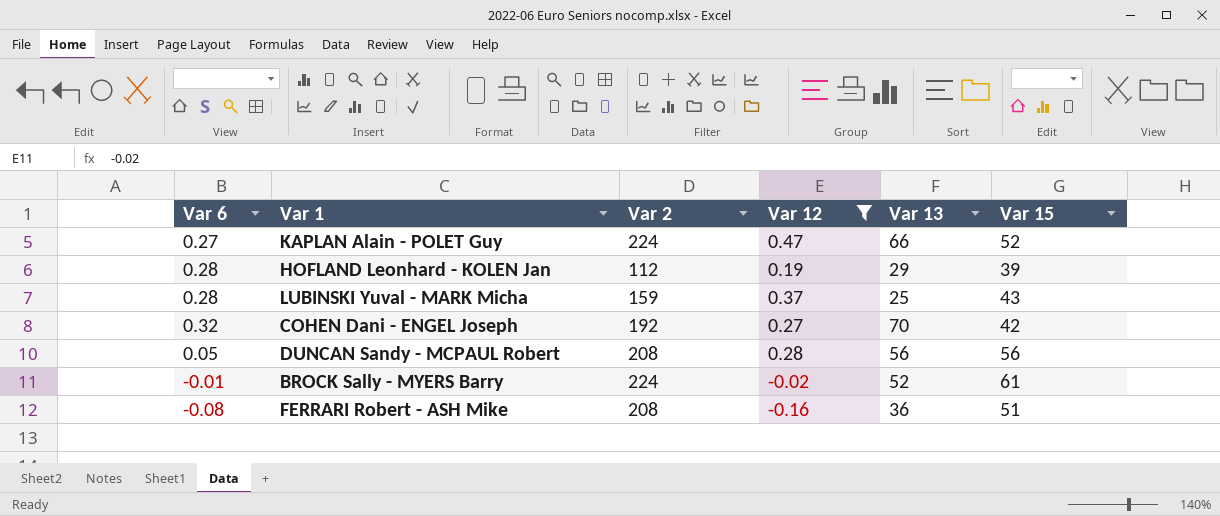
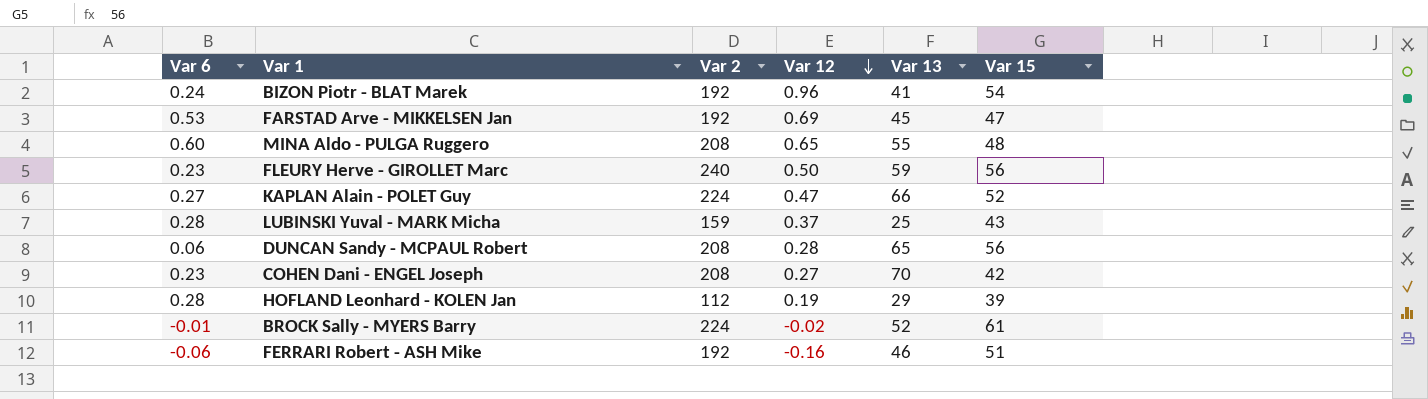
filter: Var 12 <= 0.47 -> none
row order: none -> Var 12 descending
DUNCAN Sandy - MCPAUL Robert | Var 6: 0.05 -> 0.06
DUNCAN Sandy - MCPAUL Robert | Var 13: 56 -> 65
COHEN Dani - ENGEL Joseph | Var 6: 0.32 -> 0.23
COHEN Dani - ENGEL Joseph | Var 2: 192 -> 208
FERRARI Robert - ASH Mike | Var 6: -0.08 -> -0.06
FERRARI Robert - ASH Mike | Var 2: 208 -> 192
FERRARI Robert - ASH Mike | Var 13: 36 -> 46

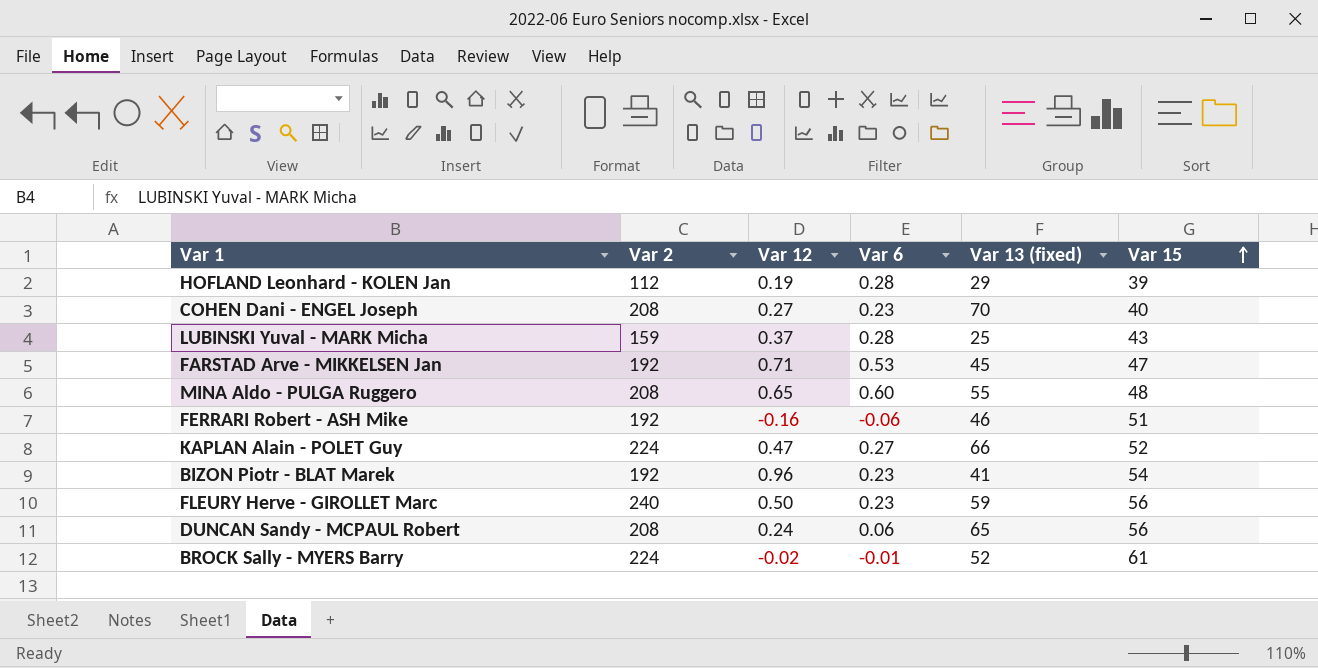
row order: Var 12 descending -> Var 15 ascending
column Var 6 | position: 1 -> 4
column name: Var 13 -> Var 13 (fixed)
COHEN Dani - ENGEL Joseph | Var 15: 42 -> 40
FARSTAD Arve - MIKKELSEN Jan | Var 12: 0.69 -> 0.71
BIZON Piotr - BLAT Marek | Var 6: 0.24 -> 0.23
DUNCAN Sandy - MCPAUL Robert | Var 12: 0.28 -> 0.24

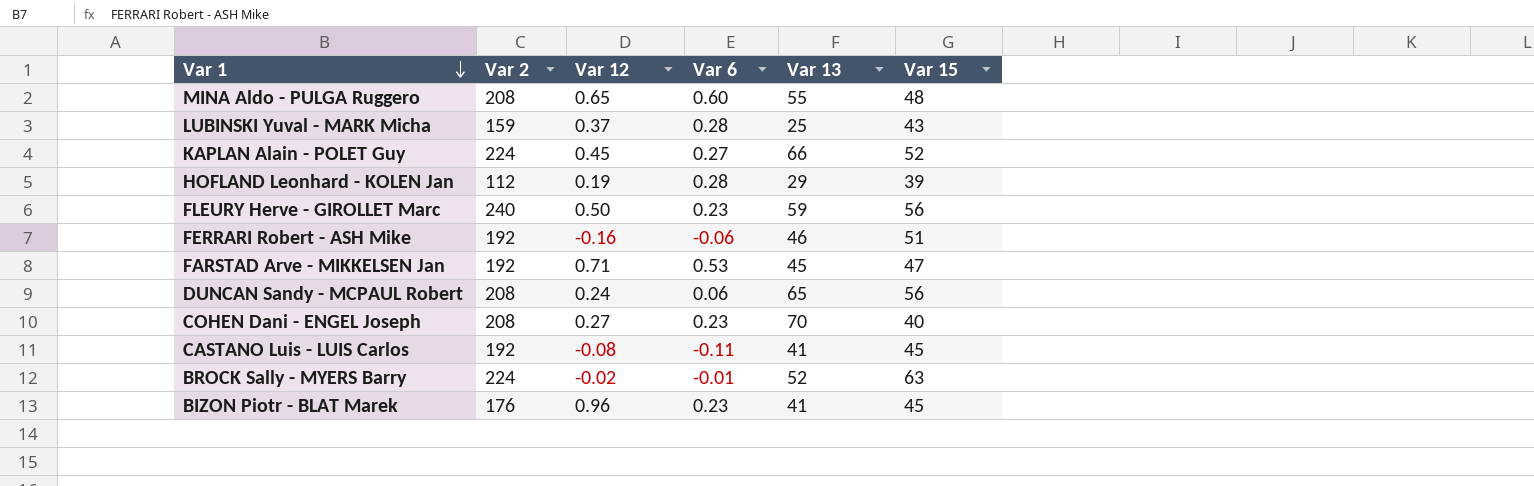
row order: Var 15 ascending -> Var 1 descending
column name: Var 13 (fixed) -> Var 13
KAPLAN Alain - POLET Guy | Var 12: 0.47 -> 0.45
row CASTANO Luis - LUIS Carlos: none -> 192 | -0.08 | -0.11 | 41 | 45
BROCK Sally - MYERS Barry | Var 15: 61 -> 63
BIZON Piotr - BLAT Marek | Var 2: 192 -> 176
BIZON Piotr - BLAT Marek | Var 15: 54 -> 45

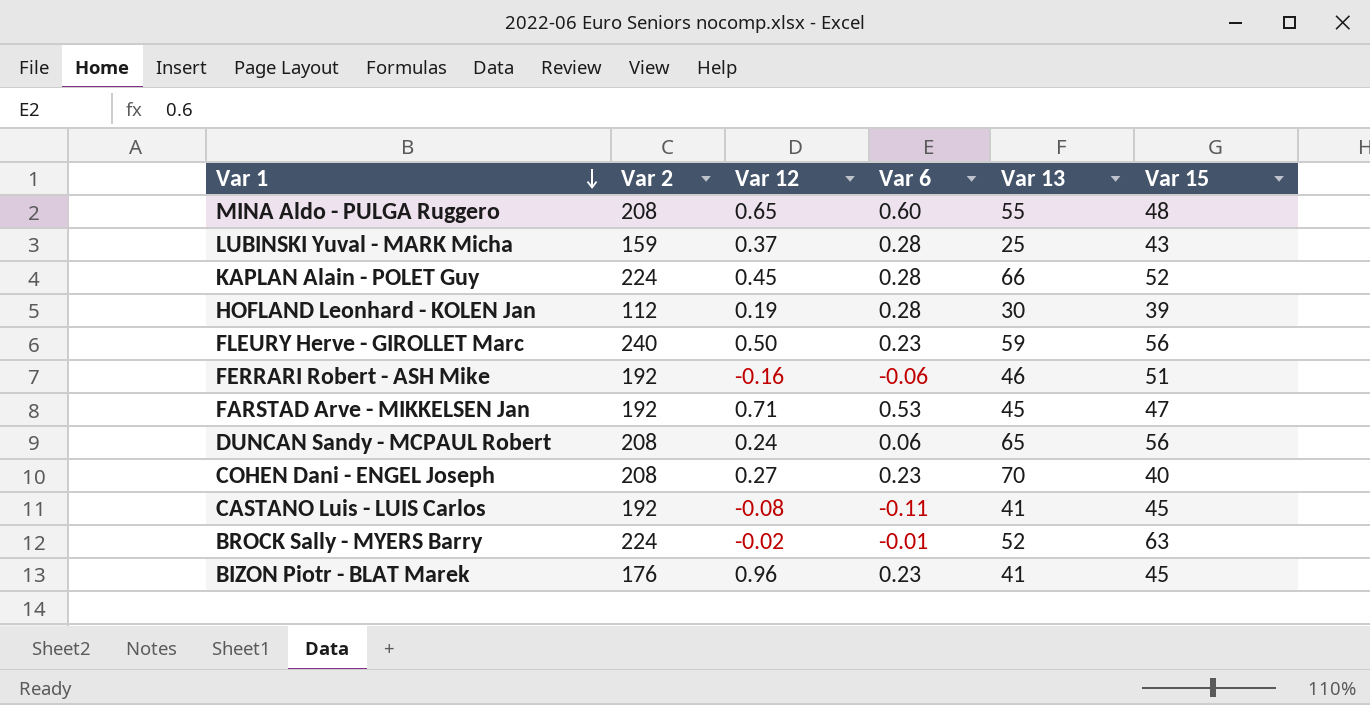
KAPLAN Alain - POLET Guy | Var 6: 0.27 -> 0.28
HOFLAND Leonhard - KOLEN Jan | Var 13: 29 -> 30

